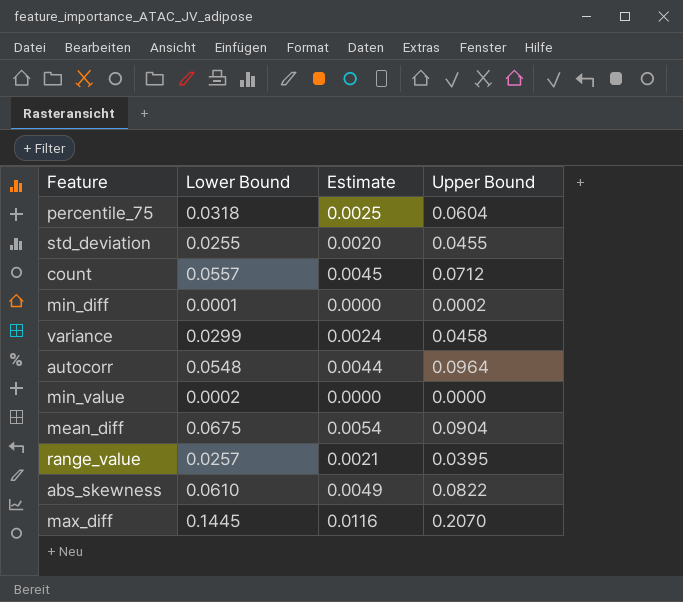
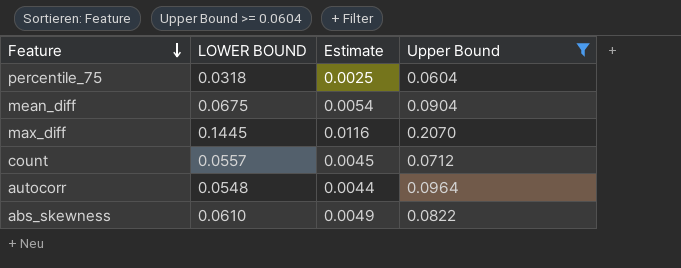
filter: none -> Upper Bound >= 0.0604
row order: none -> Feature descending
column name: Lower Bound -> LOWER BOUND

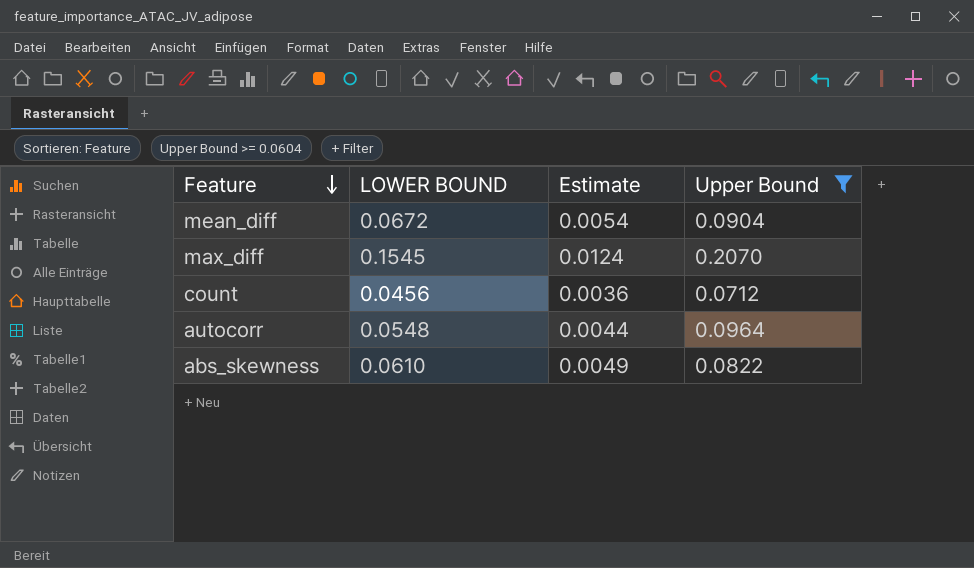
row percentile_75: 0.0318 | 0.0025 | 0.0604 -> none
mean_diff | LOWER BOUND: 0.0675 -> 0.0672
max_diff | LOWER BOUND: 0.1445 -> 0.1545
max_diff | Estimate: 0.0116 -> 0.0124
count | LOWER BOUND: 0.0557 -> 0.0456
count | Estimate: 0.0045 -> 0.0036

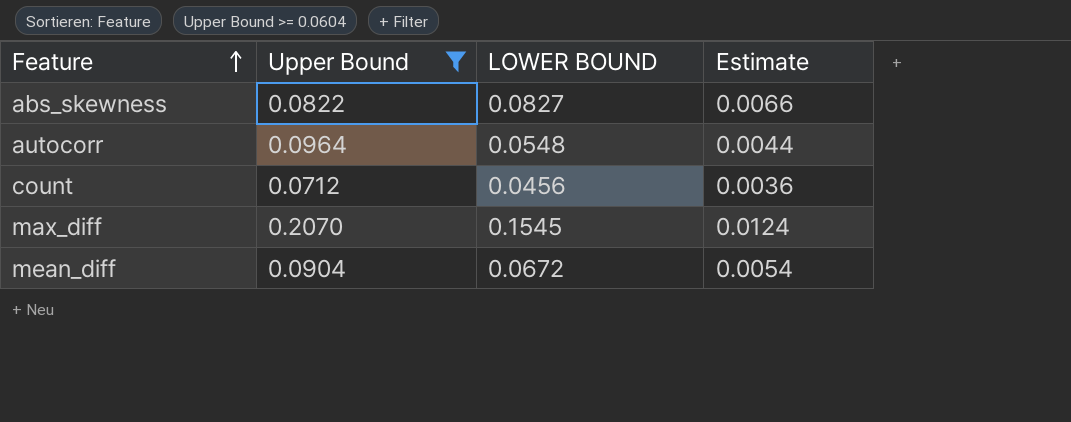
row order: Feature descending -> Feature ascending
column Upper Bound | position: 4 -> 2
abs_skewness | LOWER BOUND: 0.0610 -> 0.0827
abs_skewness | Estimate: 0.0049 -> 0.0066

